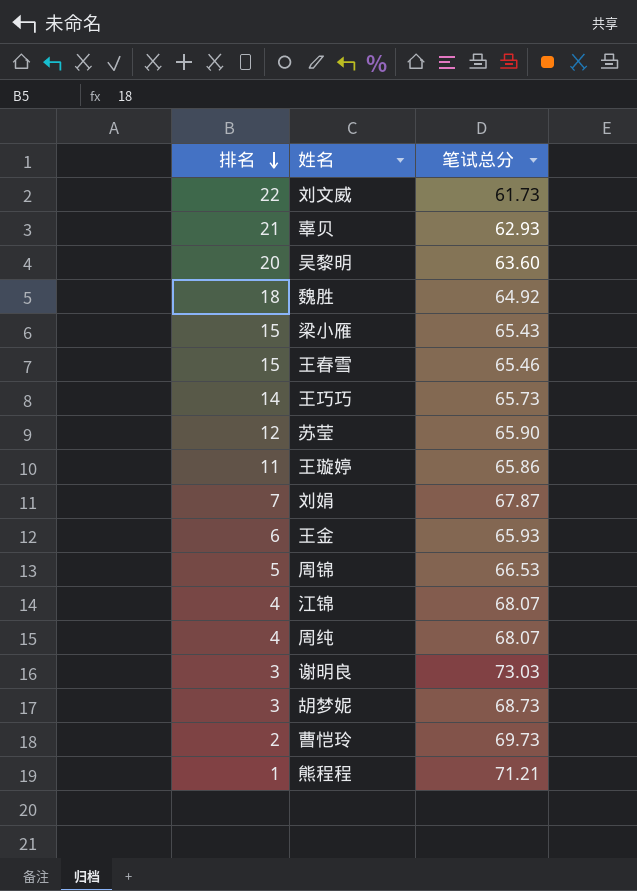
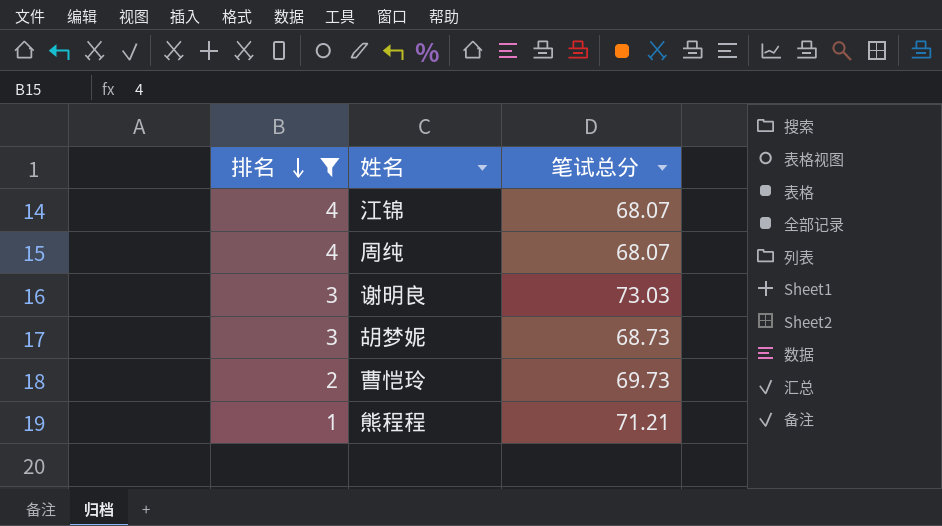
filter: none -> 排名 <= 4

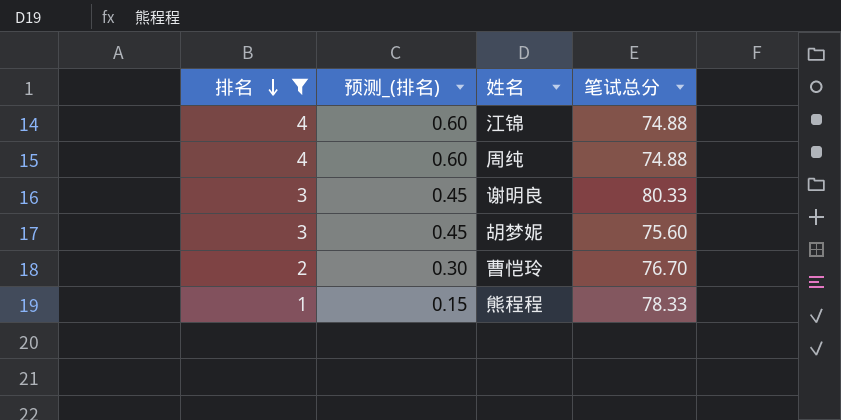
column 预测_(排名) | formula: none -> [排名] * 0.15
江锦 | 笔试总分: 68.07 -> 74.88
周纯 | 笔试总分: 68.07 -> 74.88
谢明良 | 笔试总分: 73.03 -> 80.33
胡梦妮 | 笔试总分: 68.73 -> 75.60
曹恺玲 | 笔试总分: 69.73 -> 76.70
熊程程 | 笔试总分: 71.21 -> 78.33

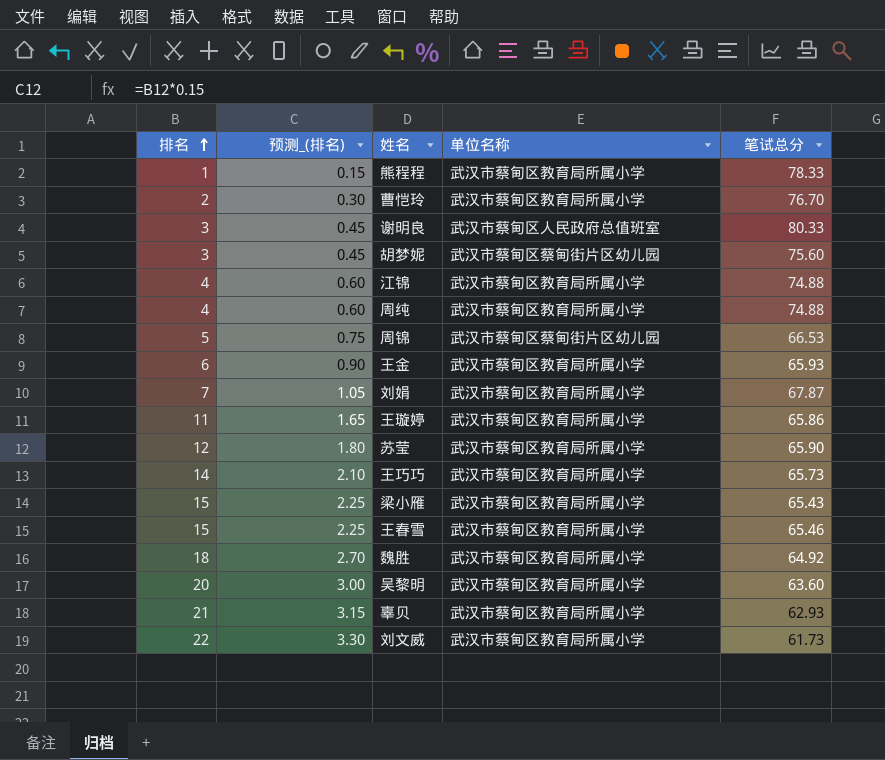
filter: 排名 <= 4 -> none
row order: 排名 descending -> 排名 ascending
column 单位名称 | position: none -> 4

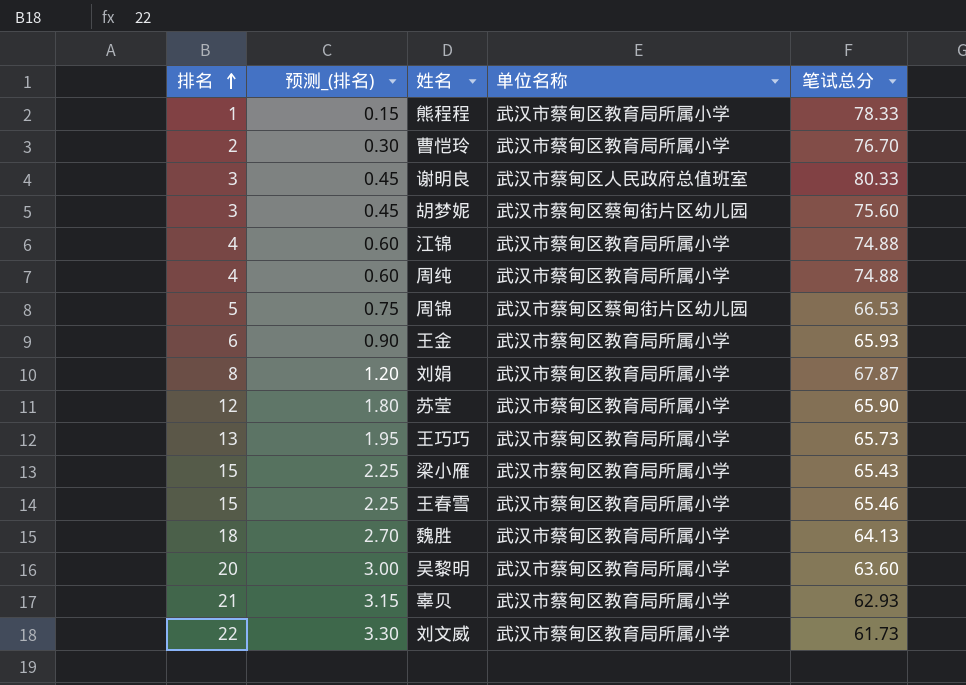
row 王璇婷: 11 | 1.65 | 武汉市蔡甸区教育局所属小学 | 65.86 -> none
刘娟 | 排名: 7 -> 8
刘娟 | 预测_(排名): 1.05 -> 1.20
王巧巧 | 排名: 14 -> 13
王巧巧 | 预测_(排名): 2.10 -> 1.95
魏胜 | 笔试总分: 64.92 -> 64.13

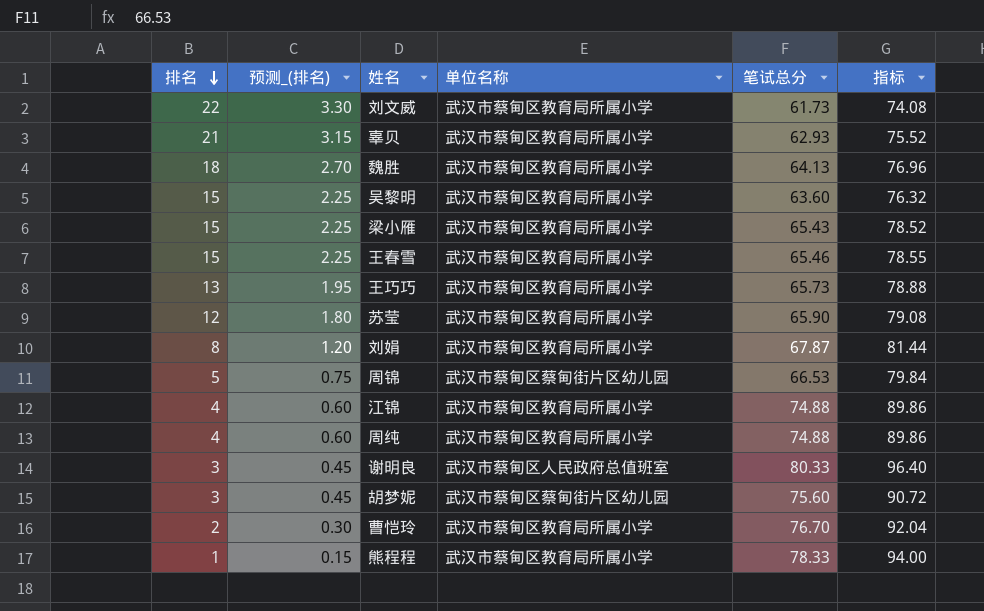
row order: 排名 ascending -> 排名 descending
column 指标 | formula: none -> [笔试总分] * 1.2
row 王金: 6 | 0.90 | 武汉市蔡甸区教育局所属小学 | 65.93 -> none
吴黎明 | 排名: 20 -> 15
吴黎明 | 预测_(排名): 3.00 -> 2.25

